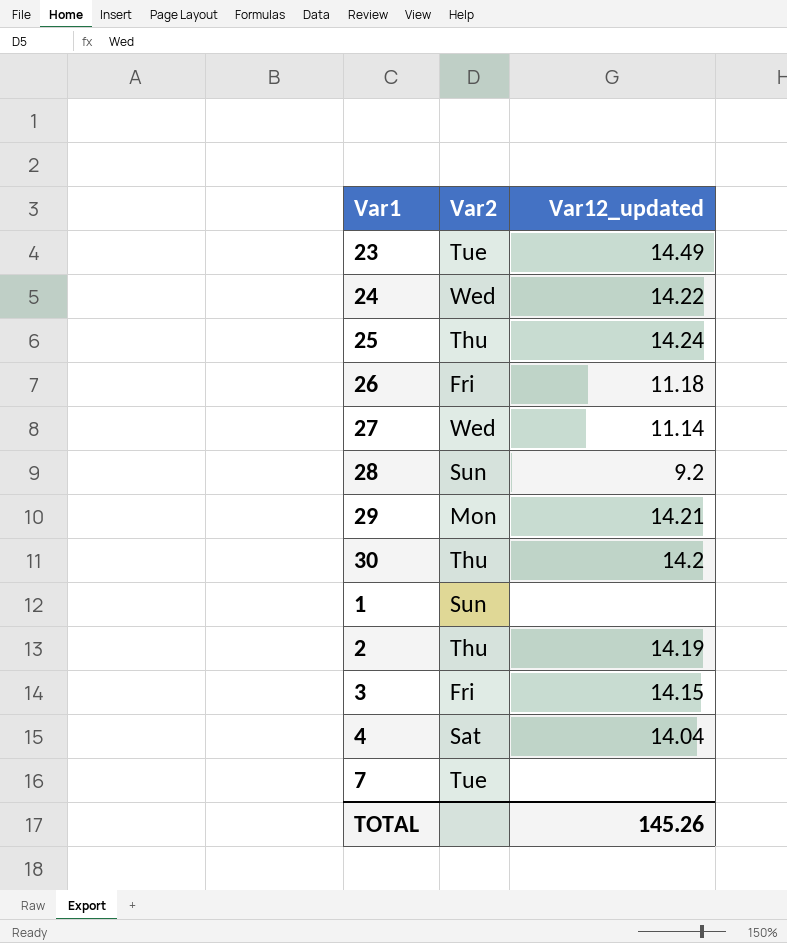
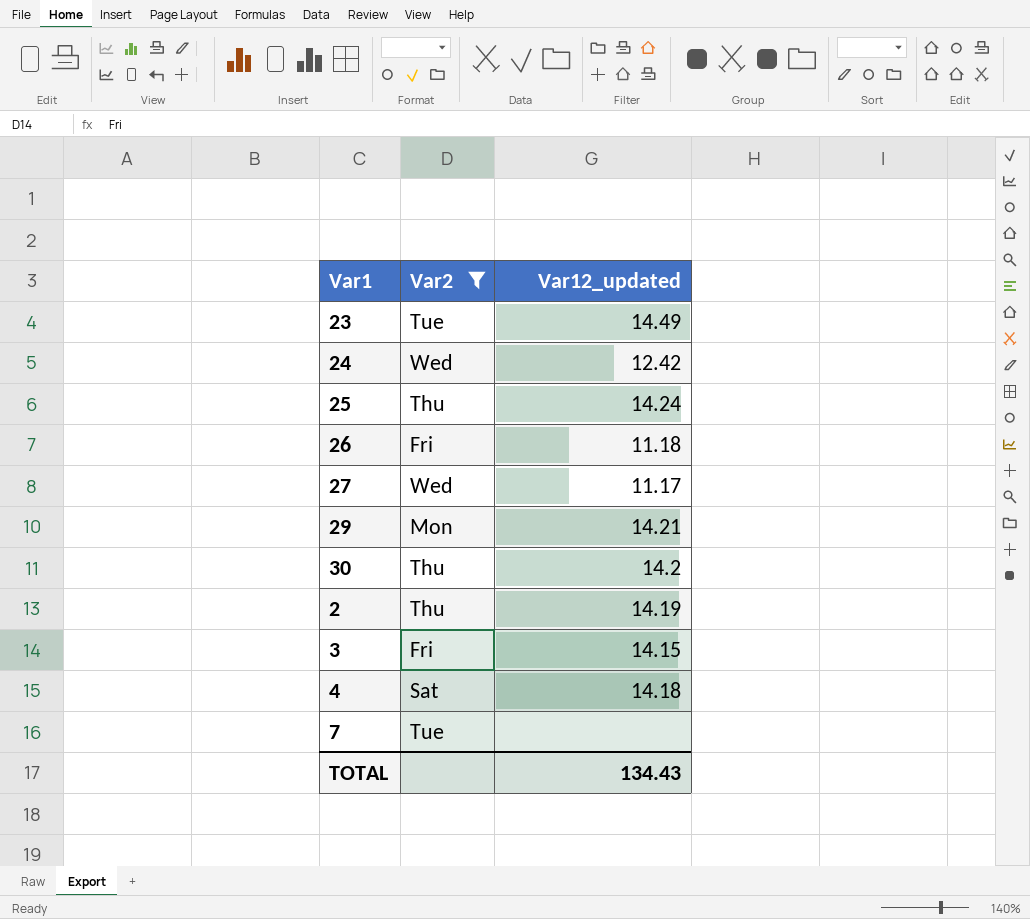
filter: none -> Var2 != Sun
24 | Var12_updated: 14.22 -> 12.42
27 | Var12_updated: 11.14 -> 11.17
4 | Var12_updated: 14.04 -> 14.18
TOTAL | Var12_updated: 145.26 -> 134.43

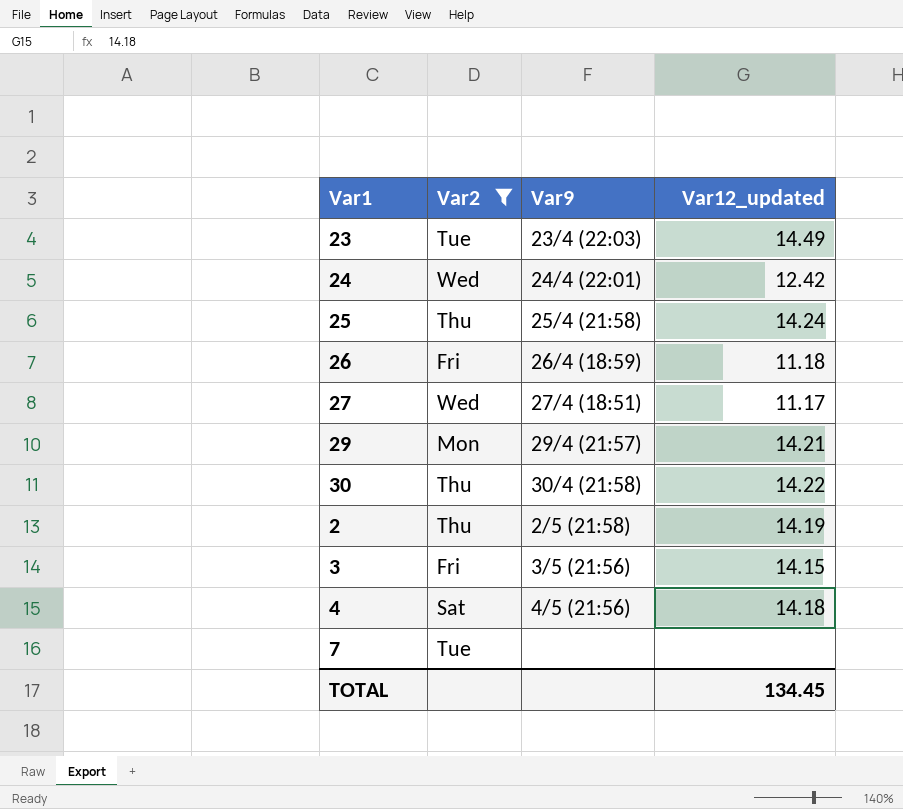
column Var9 | position: none -> 3
30 | Var12_updated: 14.2 -> 14.22
TOTAL | Var12_updated: 134.43 -> 134.45

